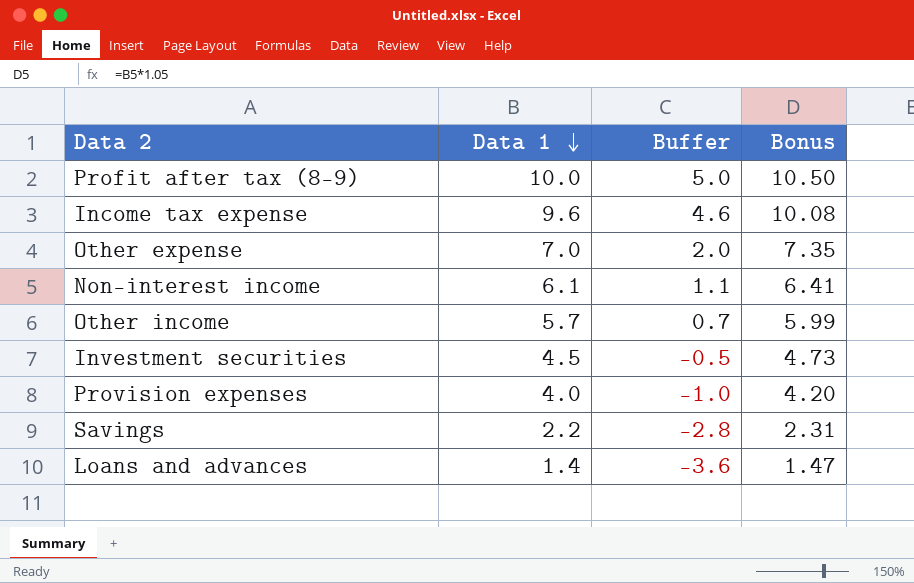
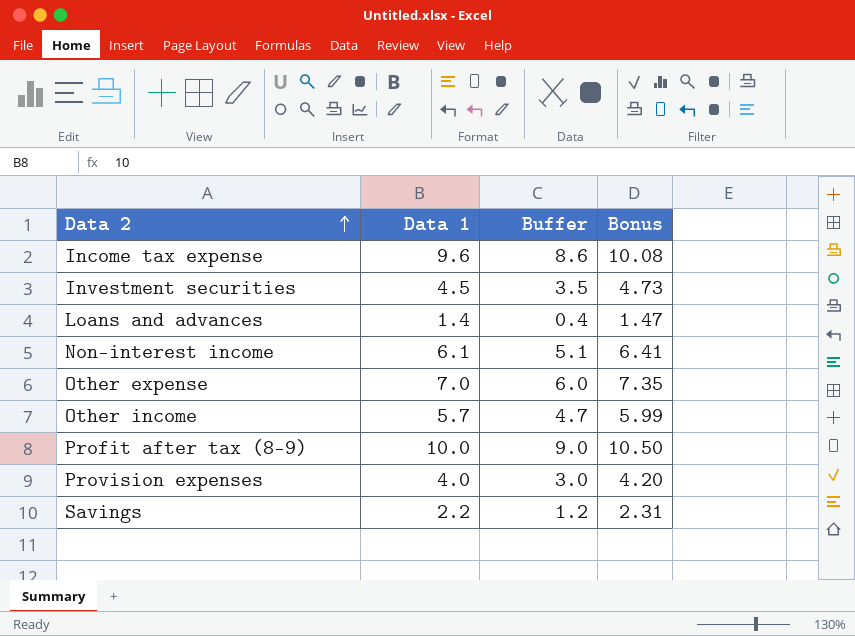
row order: Data 1 descending -> Data 2 ascending
column Buffer | formula: [Data 1] - 5 -> [Data 1] - 1

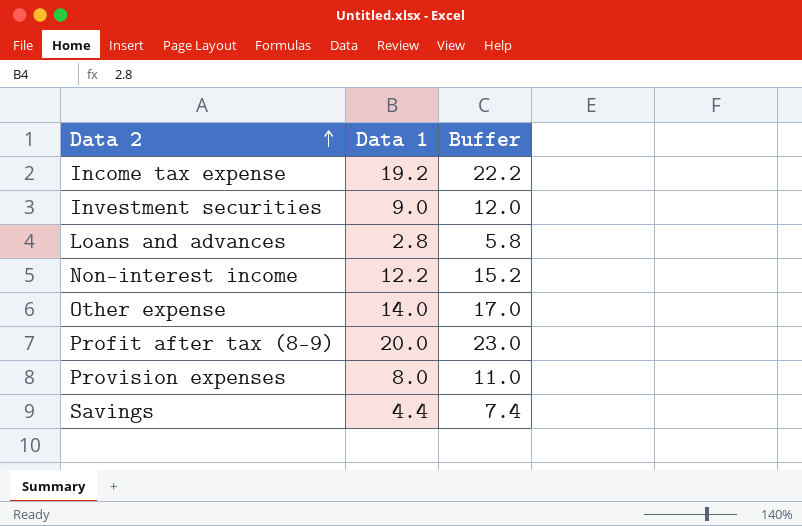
column Bonus | formula: [Data 1] * 1.05 -> none
column Buffer | formula: [Data 1] - 1 -> [Data 1] + 3
row Other income: 5.7 | 4.7 | 5.99 -> none
Income tax expense | Data 1: 9.6 -> 19.2
Investment securities | Data 1: 4.5 -> 9.0
Loans and advances | Data 1: 1.4 -> 2.8
Non-interest income | Data 1: 6.1 -> 12.2
Other expense | Data 1: 7.0 -> 14.0
Profit after tax (8-9) | Data 1: 10.0 -> 20.0
Provision expenses | Data 1: 4.0 -> 8.0
Savings | Data 1: 2.2 -> 4.4

